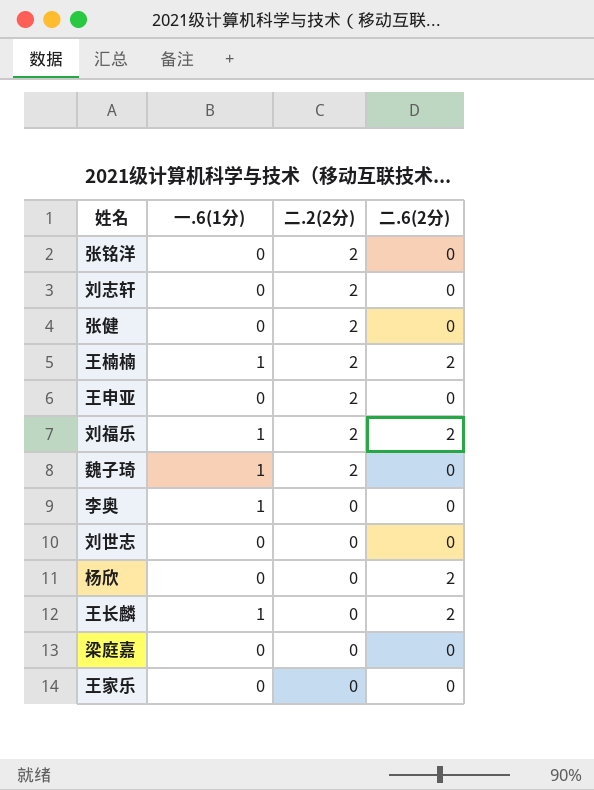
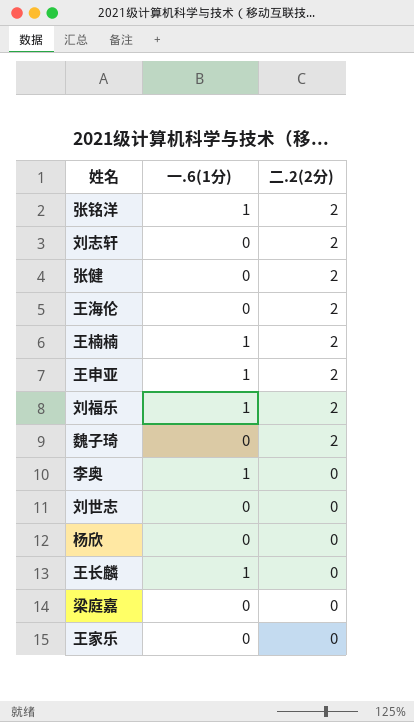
column 二.6(2分) | position: 4 -> none
张铭洋 | 一.6(1分): 0 -> 1
row 王海伦: none -> 0 | 2
王申亚 | 一.6(1分): 0 -> 1
魏子琦 | 一.6(1分): 1 -> 0

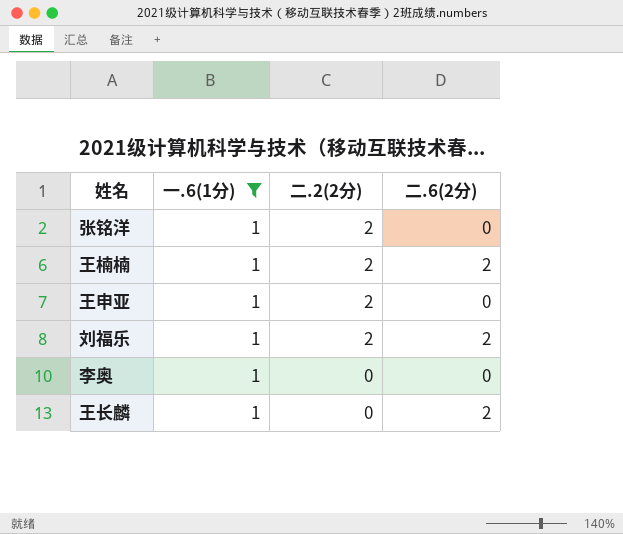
filter: none -> 一.6(1分) = 1
column 二.6(2分) | position: none -> 4

